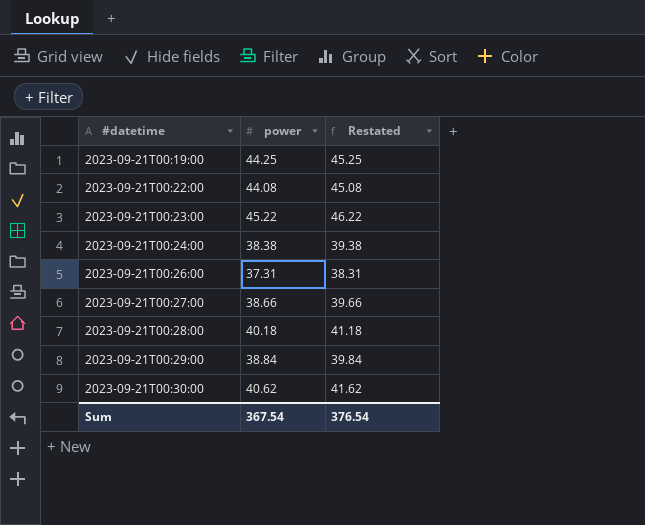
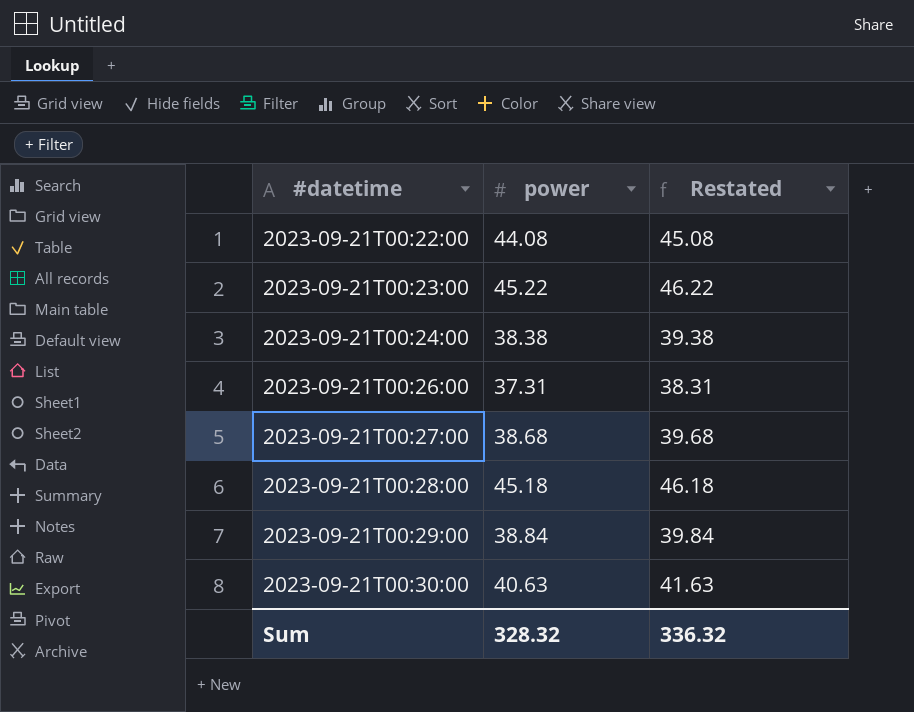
row 2023-09-21T00:19:00: 44.25 | 45.25 -> none
2023-09-21T00:27:00 | power: 38.66 -> 38.68
2023-09-21T00:27:00 | Restated: 39.66 -> 39.68
2023-09-21T00:28:00 | power: 40.18 -> 45.18
2023-09-21T00:28:00 | Restated: 41.18 -> 46.18
2023-09-21T00:30:00 | power: 40.62 -> 40.63
2023-09-21T00:30:00 | Restated: 41.62 -> 41.63
Sum | power: 367.54 -> 328.32
Sum | Restated: 376.54 -> 336.32

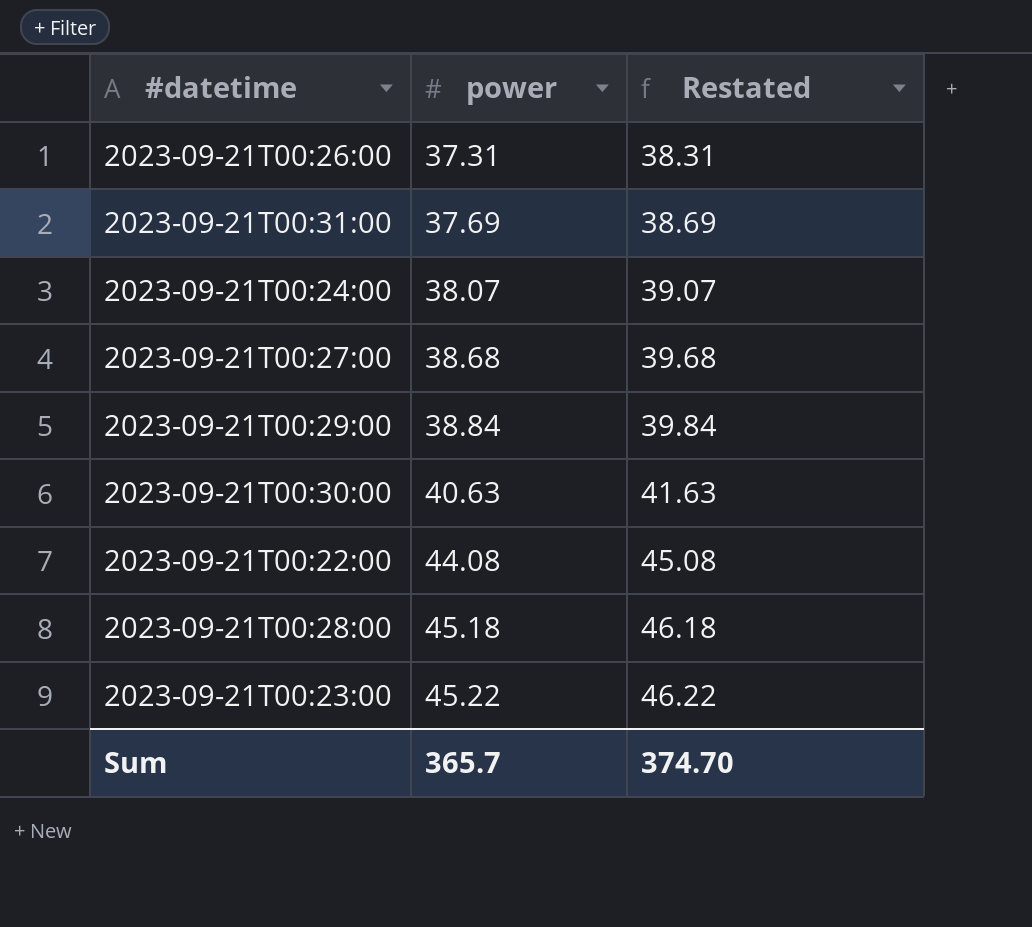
row order: #datetime ascending -> power ascending
row 2023-09-21T00:31:00: none -> 37.69 | 38.69
2023-09-21T00:24:00 | power: 38.38 -> 38.07
2023-09-21T00:24:00 | Restated: 39.38 -> 39.07
Sum | power: 328.32 -> 365.7
Sum | Restated: 336.32 -> 374.70

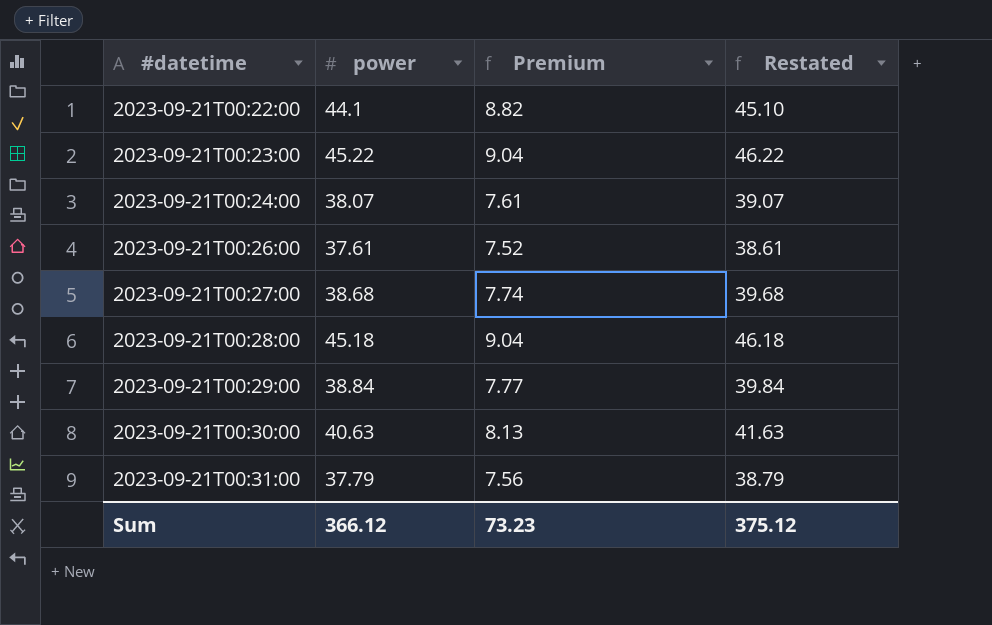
row order: power ascending -> #datetime ascending
column Premium | formula: none -> [power] * 0.2
2023-09-21T00:22:00 | power: 44.08 -> 44.1
2023-09-21T00:22:00 | Restated: 45.08 -> 45.10
2023-09-21T00:26:00 | power: 37.31 -> 37.61
2023-09-21T00:26:00 | Restated: 38.31 -> 38.61
2023-09-21T00:31:00 | power: 37.69 -> 37.79
2023-09-21T00:31:00 | Restated: 38.69 -> 38.79
Sum | power: 365.7 -> 366.12
Sum | Restated: 374.70 -> 375.12

